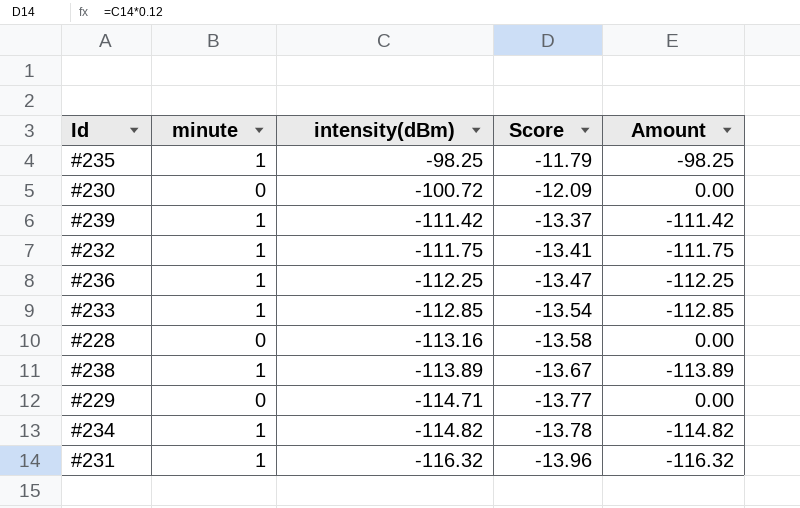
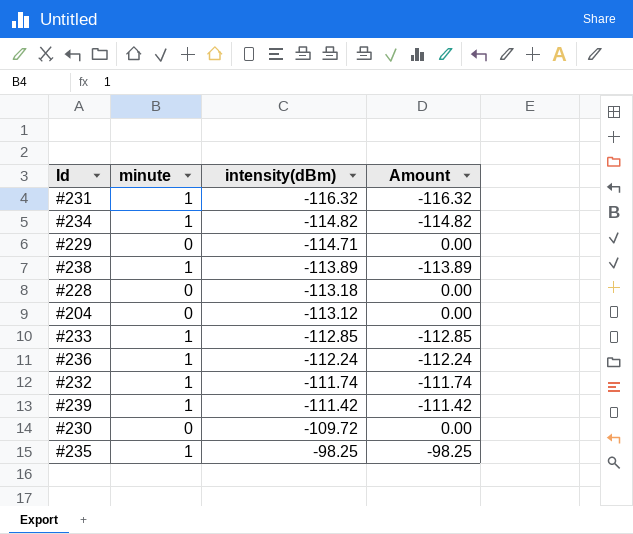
row order: intensity(dBm) descending -> intensity(dBm) ascending
column Score | formula: [intensity(dBm)] * 0.12 -> none
#228 | intensity(dBm): -113.16 -> -113.18
row #204: none -> 0 | -113.12 | 0.00
#236 | intensity(dBm): -112.25 -> -112.24
#236 | Amount: -112.25 -> -112.24
#232 | intensity(dBm): -111.75 -> -111.74
#232 | Amount: -111.75 -> -111.74
#230 | intensity(dBm): -100.72 -> -109.72

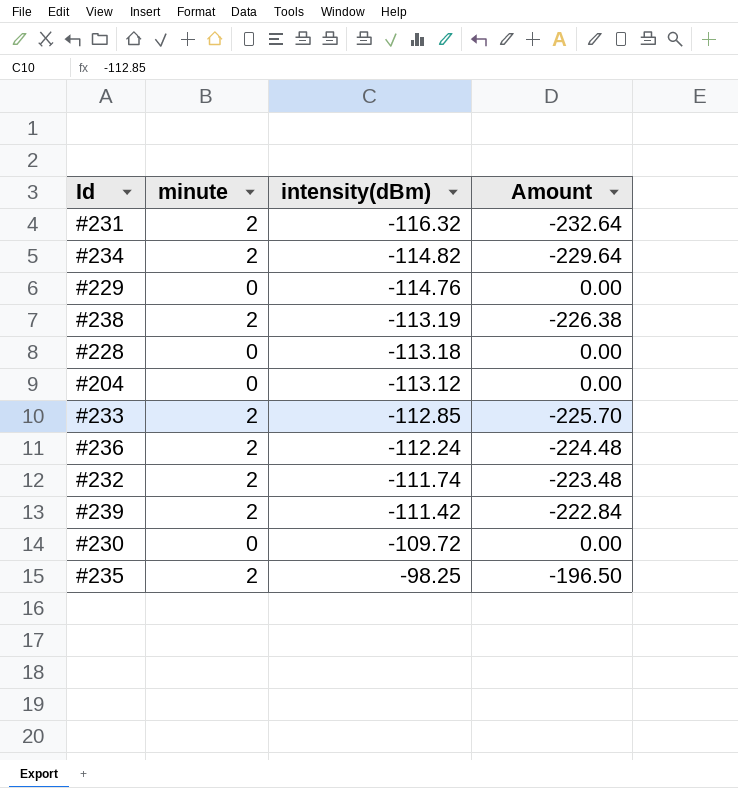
#231 | minute: 1 -> 2
#231 | Amount: -116.32 -> -232.64
#234 | minute: 1 -> 2
#234 | Amount: -114.82 -> -229.64
#229 | intensity(dBm): -114.71 -> -114.76
#238 | minute: 1 -> 2
#238 | intensity(dBm): -113.89 -> -113.19
#238 | Amount: -113.89 -> -226.38
#233 | minute: 1 -> 2
#233 | Amount: -112.85 -> -225.70
#236 | minute: 1 -> 2
#236 | Amount: -112.24 -> -224.48
#232 | minute: 1 -> 2
#232 | Amount: -111.74 -> -223.48
#239 | minute: 1 -> 2
#239 | Amount: -111.42 -> -222.84
#235 | minute: 1 -> 2
#235 | Amount: -98.25 -> -196.50

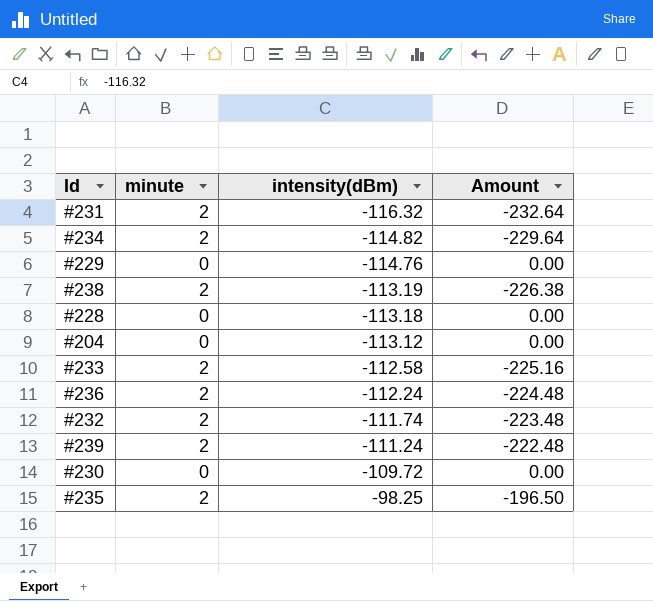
#233 | intensity(dBm): -112.85 -> -112.58
#233 | Amount: -225.70 -> -225.16
#239 | intensity(dBm): -111.42 -> -111.24
#239 | Amount: -222.84 -> -222.48

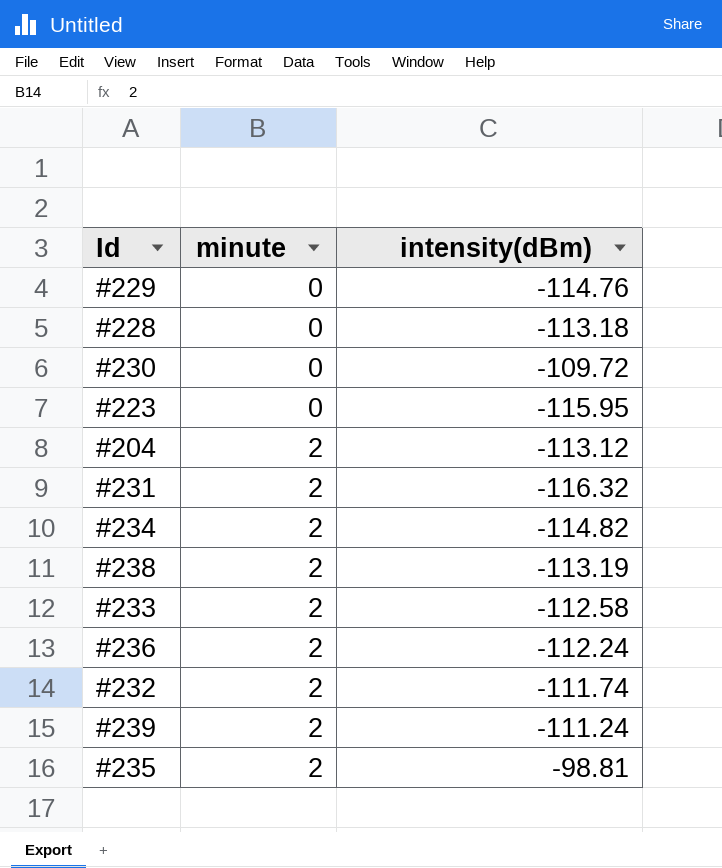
row order: intensity(dBm) ascending -> minute ascending
column Amount | formula: [minute] * [intensity(dBm)] -> none
row #223: none -> 0 | -115.95
#204 | minute: 0 -> 2
#235 | intensity(dBm): -98.25 -> -98.81

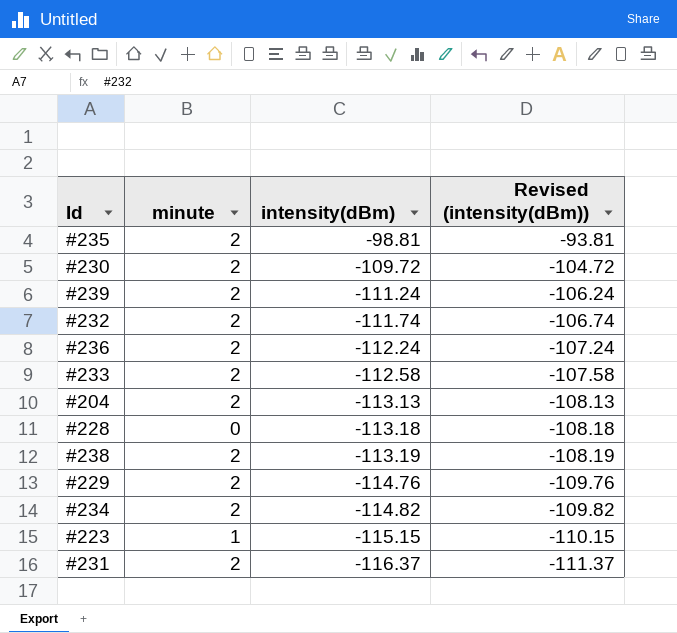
row order: minute ascending -> intensity(dBm) descending
column Revised (intensity(dBm)) | formula: none -> [intensity(dBm)] + 5
#230 | minute: 0 -> 2
#204 | intensity(dBm): -113.12 -> -113.13
#229 | minute: 0 -> 2
#223 | minute: 0 -> 1
#223 | intensity(dBm): -115.95 -> -115.15
#231 | intensity(dBm): -116.32 -> -116.37

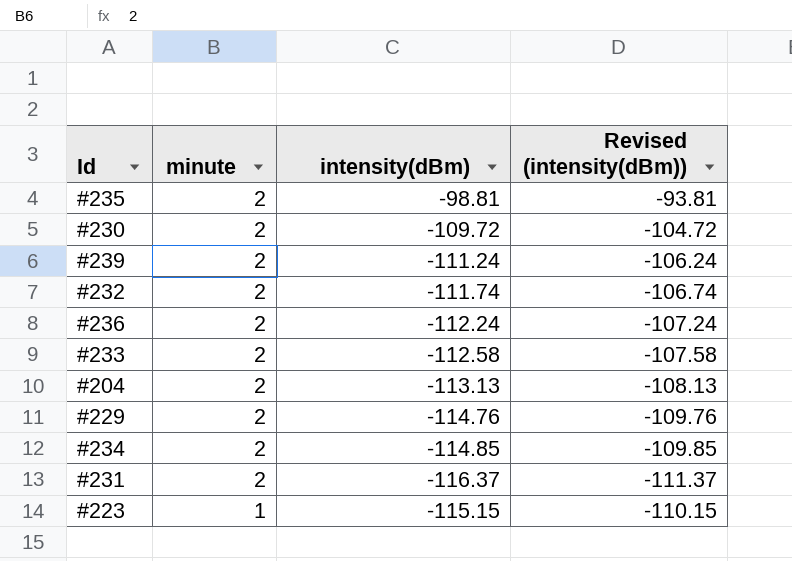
row order: intensity(dBm) descending -> minute descending
row #228: 0 | -113.18 | -108.18 -> none
row #238: 2 | -113.19 | -108.19 -> none
#234 | intensity(dBm): -114.82 -> -114.85
#234 | Revised (intensity(dBm)): -109.82 -> -109.85

